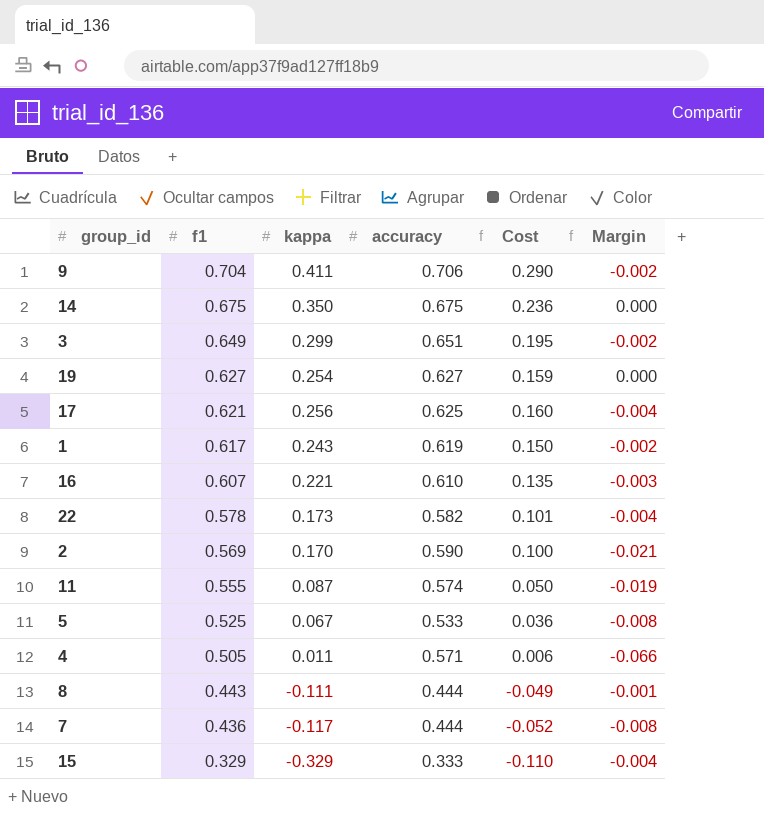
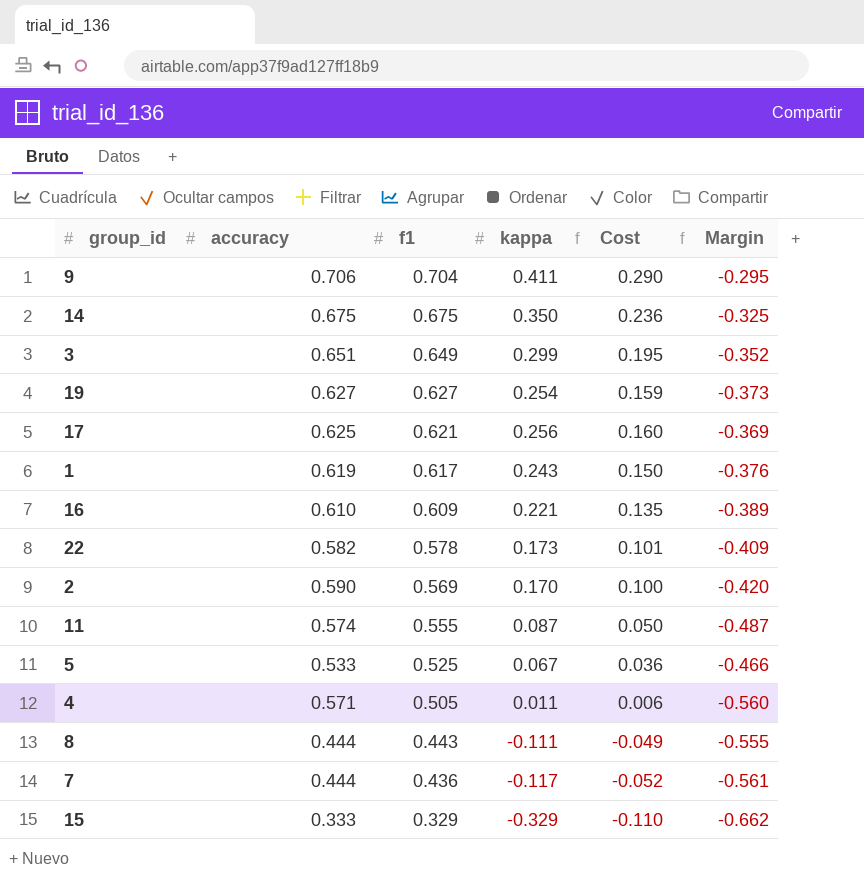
column accuracy | position: 4 -> 2
column Margin | formula: [f1] - [accuracy] -> [kappa] - [accuracy]
16 | f1: 0.607 -> 0.609

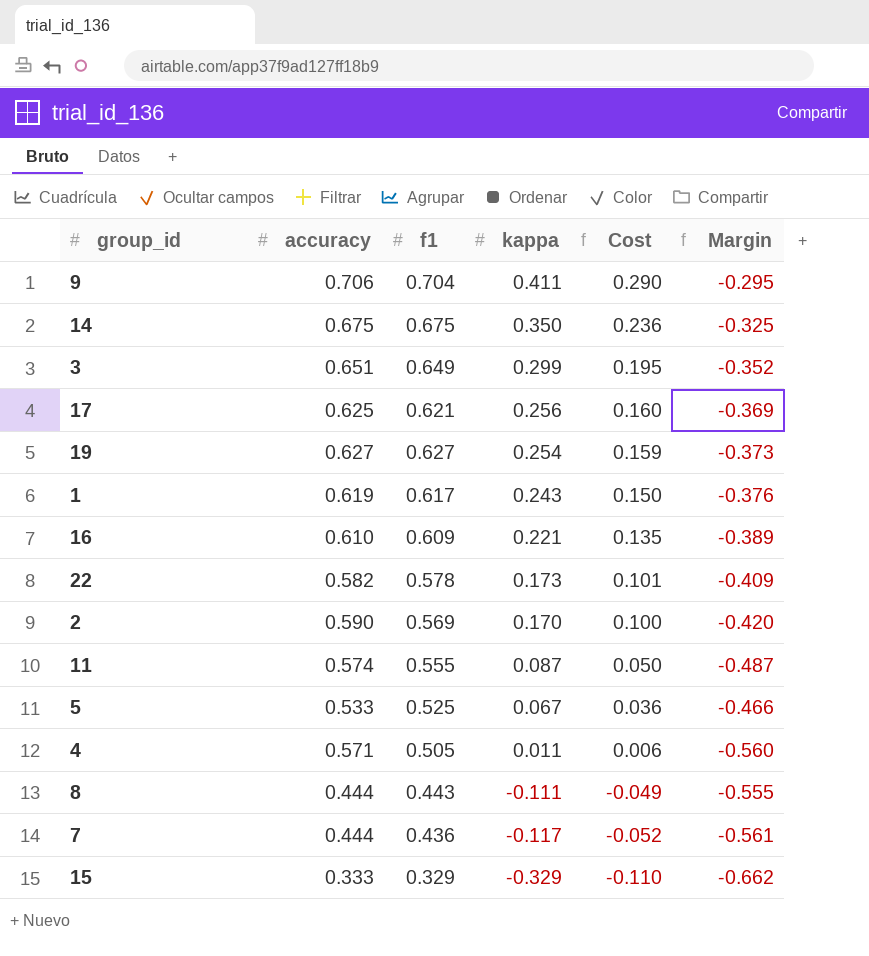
row order: f1 descending -> kappa descending

